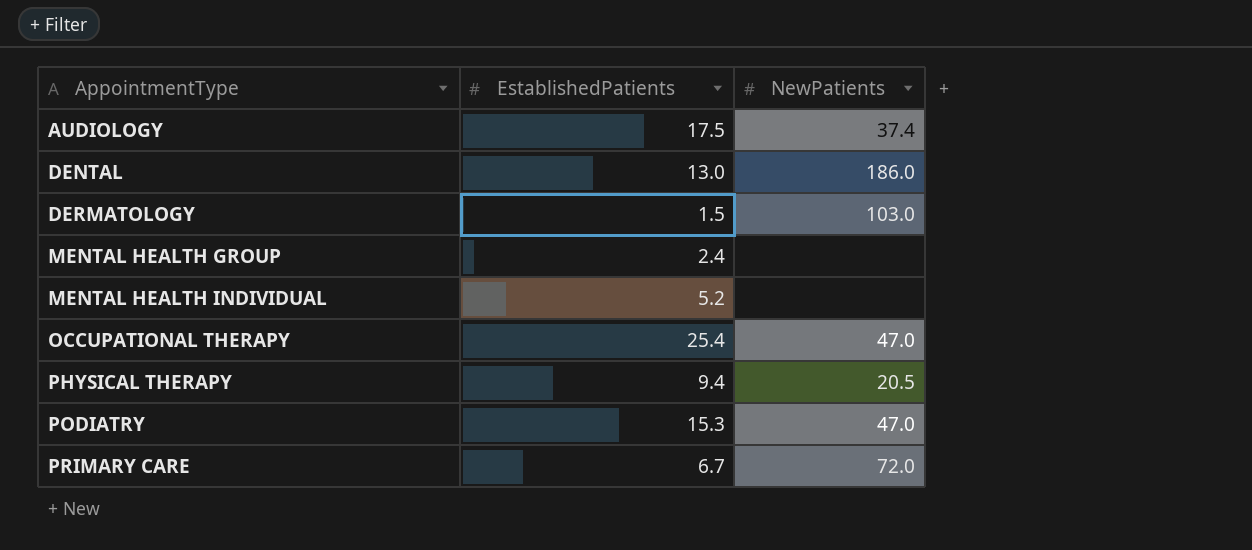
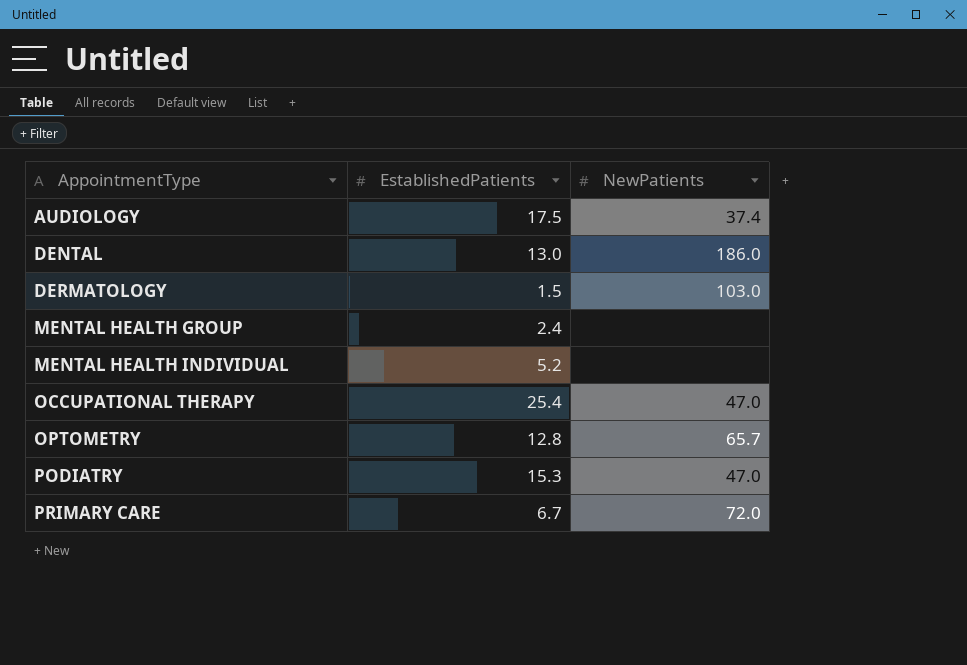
row PHYSICAL THERAPY: 9.4 | 20.5 -> none
row OPTOMETRY: none -> 12.8 | 65.7

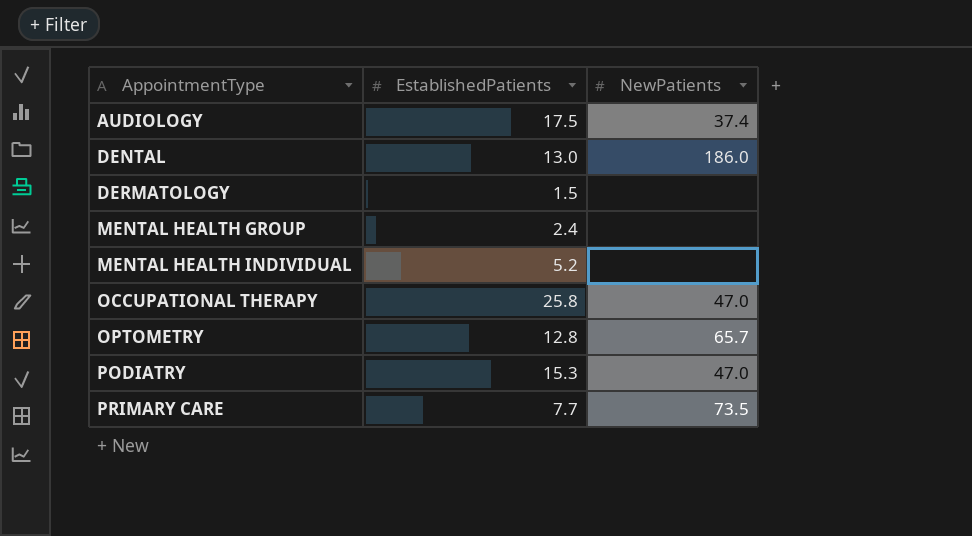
DERMATOLOGY | NewPatients: 103.0 -> none
OCCUPATIONAL THERAPY | EstablishedPatients: 25.4 -> 25.8
PRIMARY CARE | EstablishedPatients: 6.7 -> 7.7
PRIMARY CARE | NewPatients: 72.0 -> 73.5

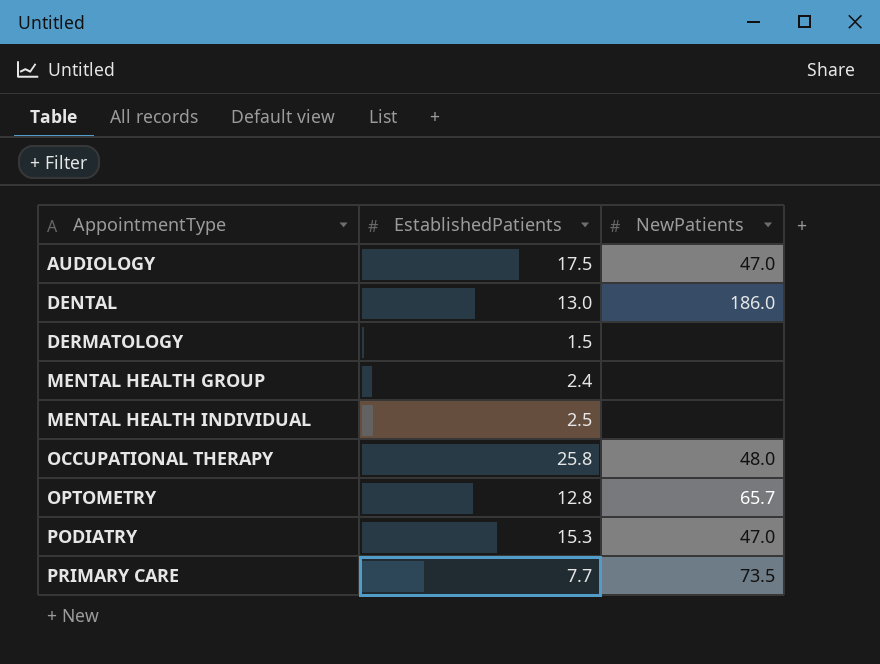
AUDIOLOGY | NewPatients: 37.4 -> 47.0
MENTAL HEALTH INDIVIDUAL | EstablishedPatients: 5.2 -> 2.5
OCCUPATIONAL THERAPY | NewPatients: 47.0 -> 48.0

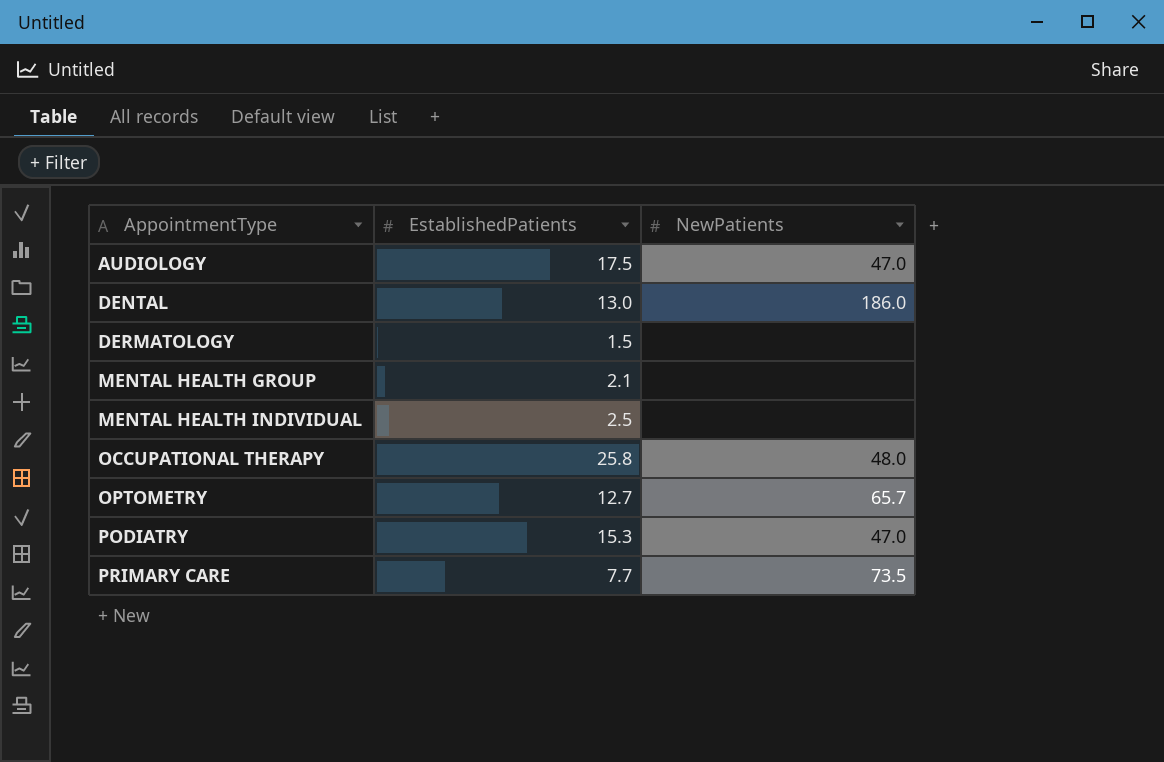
MENTAL HEALTH GROUP | EstablishedPatients: 2.4 -> 2.1
OPTOMETRY | EstablishedPatients: 12.8 -> 12.7

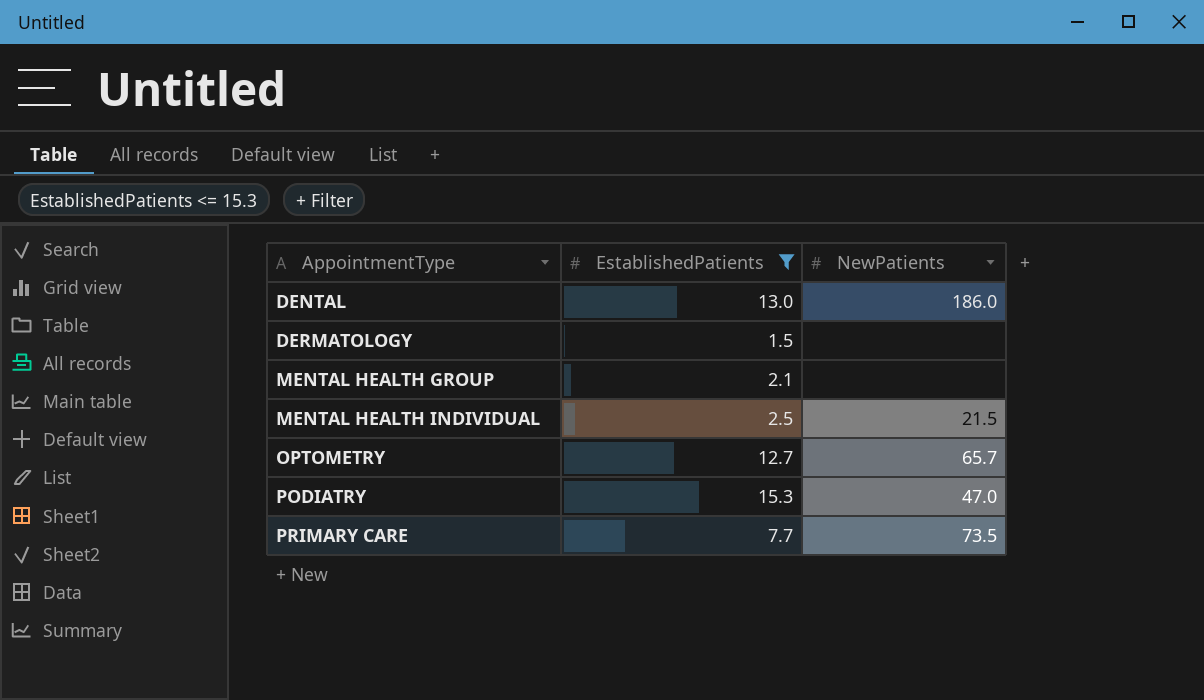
filter: none -> EstablishedPatients <= 15.3
MENTAL HEALTH INDIVIDUAL | NewPatients: none -> 21.5

